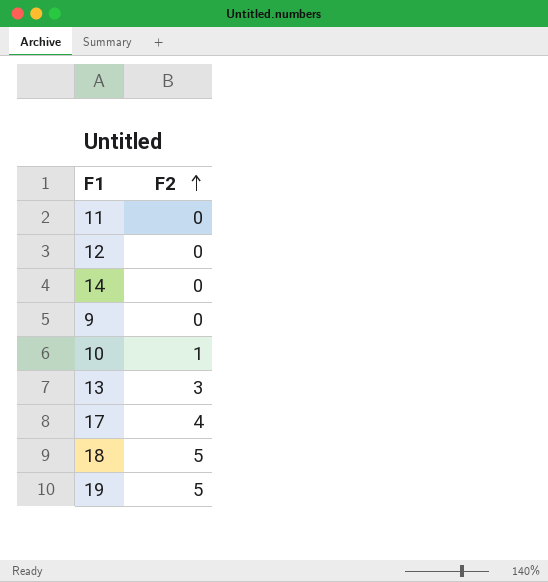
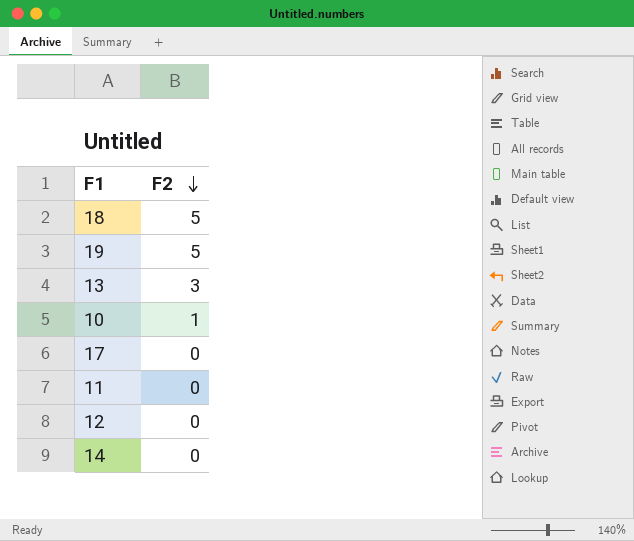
row order: F2 ascending -> F2 descending
row 9: 0 -> none
17 | F2: 4 -> 0

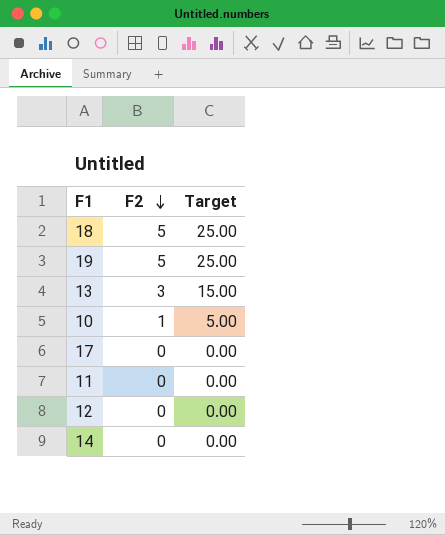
column Target | formula: none -> [F2] * 5

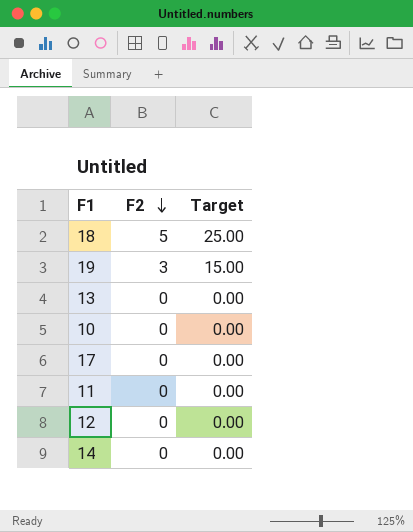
19 | F2: 5 -> 3
19 | Target: 25.00 -> 15.00
13 | F2: 3 -> 0
13 | Target: 15.00 -> 0.00
10 | F2: 1 -> 0
10 | Target: 5.00 -> 0.00

